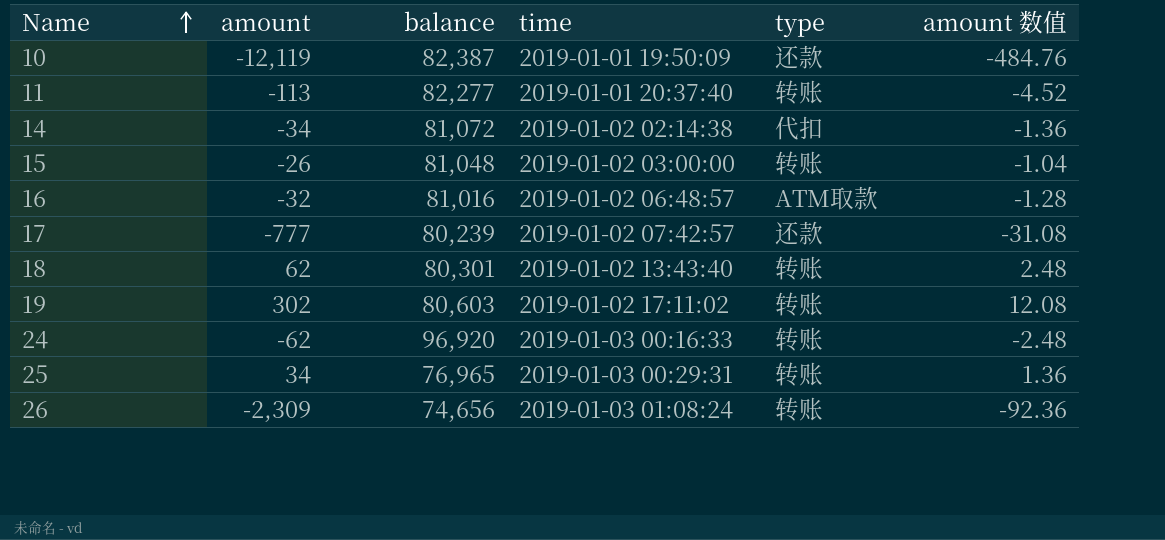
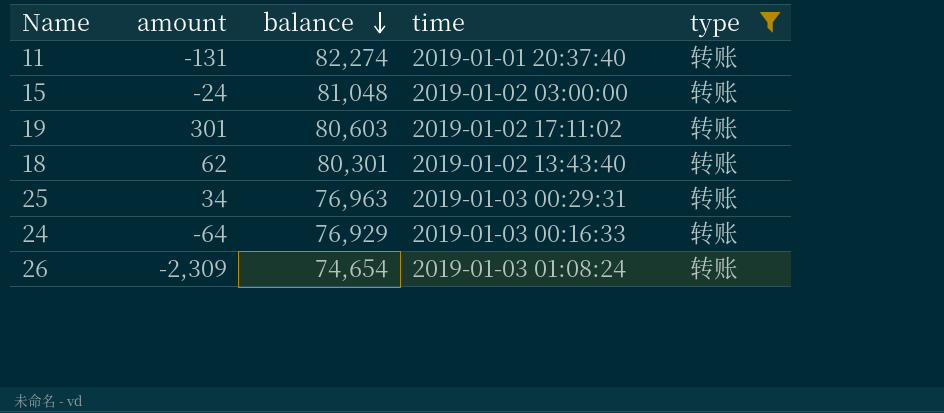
filter: none -> type = 转账
row order: Name ascending -> balance descending
column amount 数值 | formula: [amount] * 0.04 -> none
11 | amount: -113 -> -131
11 | balance: 82,277 -> 82,274
15 | amount: -26 -> -24
19 | amount: 302 -> 301
25 | balance: 76,965 -> 76,963
24 | amount: -62 -> -64
24 | balance: 96,920 -> 76,929
26 | balance: 74,656 -> 74,654

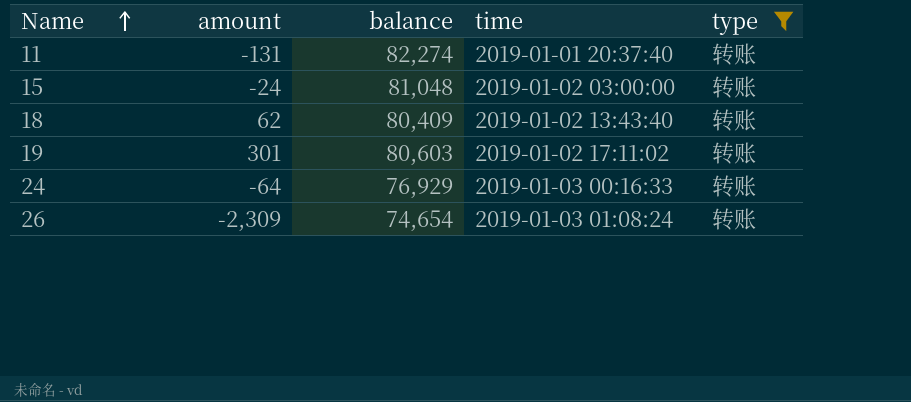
row order: balance descending -> Name ascending
row 25: 34 | 76,963 | 2019-01-03 00:29:31 | 转账 -> none
18 | balance: 80,301 -> 80,409

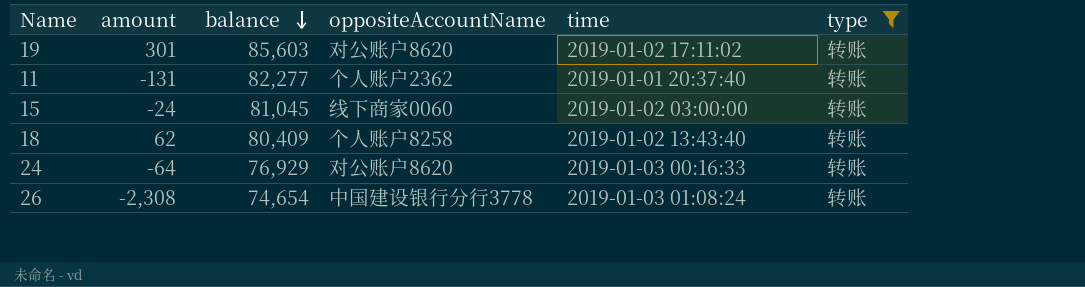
row order: Name ascending -> balance descending
column oppositeAccountName | position: none -> 4
19 | balance: 80,603 -> 85,603
11 | balance: 82,274 -> 82,277
15 | balance: 81,048 -> 81,045
26 | amount: -2,309 -> -2,308

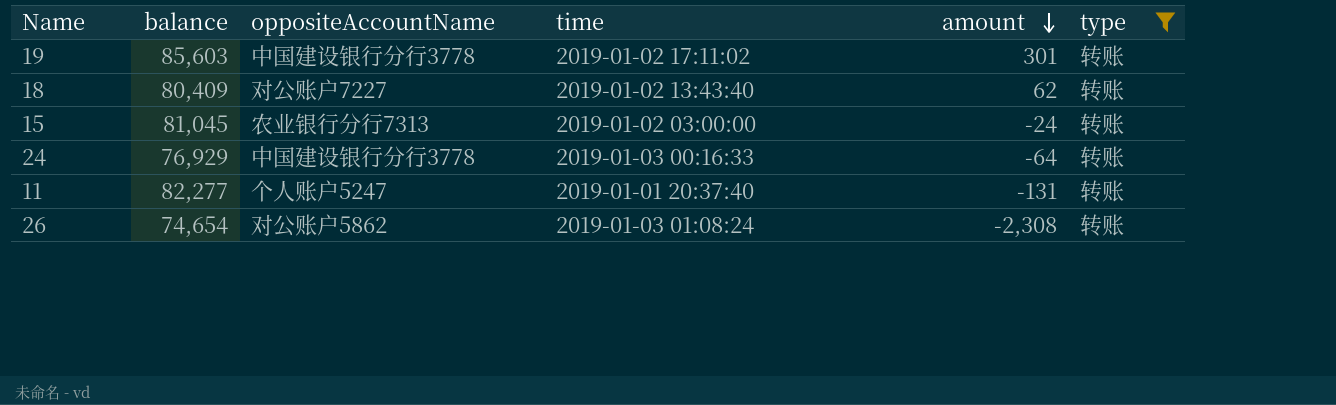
row order: balance descending -> amount descending
column amount | position: 2 -> 5
19 | oppositeAccountName: 对公账户8620 -> 中国建设银行分行3778
18 | oppositeAccountName: 个人账户8258 -> 对公账户7227
15 | oppositeAccountName: 线下商家0060 -> 农业银行分行7313
24 | oppositeAccountName: 对公账户8620 -> 中国建设银行分行3778
11 | oppositeAccountName: 个人账户2362 -> 个人账户5247
26 | oppositeAccountName: 中国建设银行分行3778 -> 对公账户5862

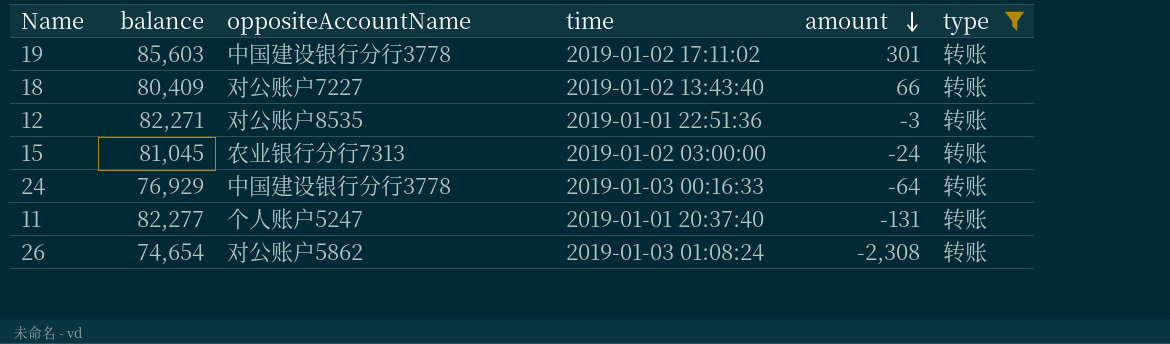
18 | amount: 62 -> 66
row 12: none -> 82,271 | 对公账户8535 | 2019-01-01 22:51:36 | -3 | 转账

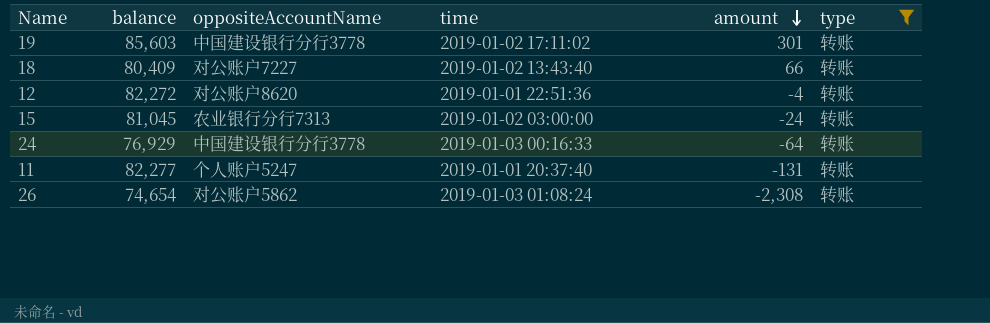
12 | balance: 82,271 -> 82,272
12 | oppositeAccountName: 对公账户8535 -> 对公账户8620
12 | amount: -3 -> -4

